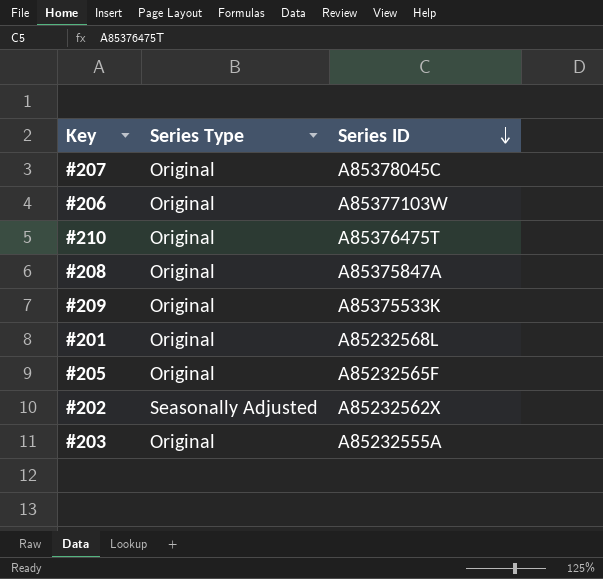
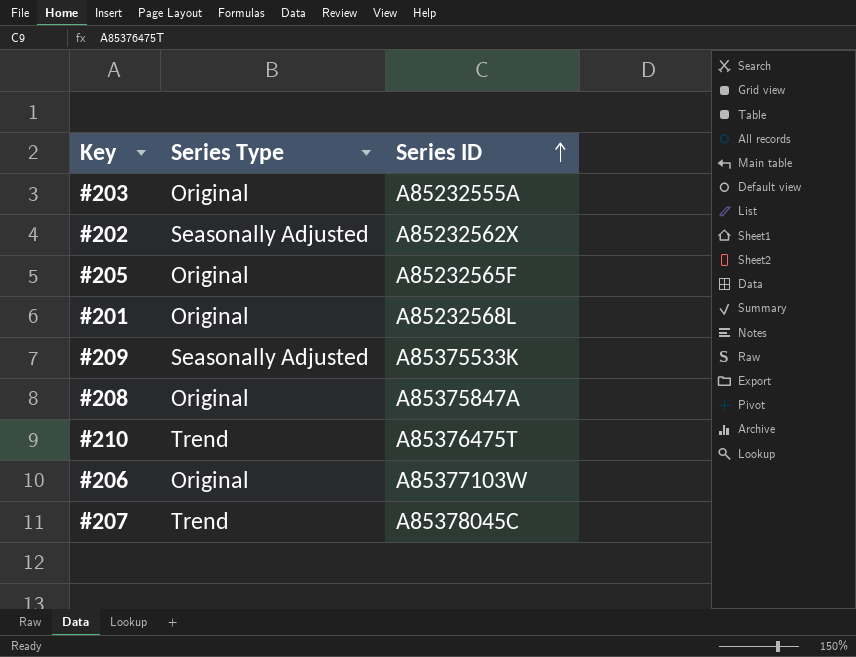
row order: Series ID descending -> Series ID ascending
#209 | Series Type: Original -> Seasonally Adjusted
#210 | Series Type: Original -> Trend
#207 | Series Type: Original -> Trend

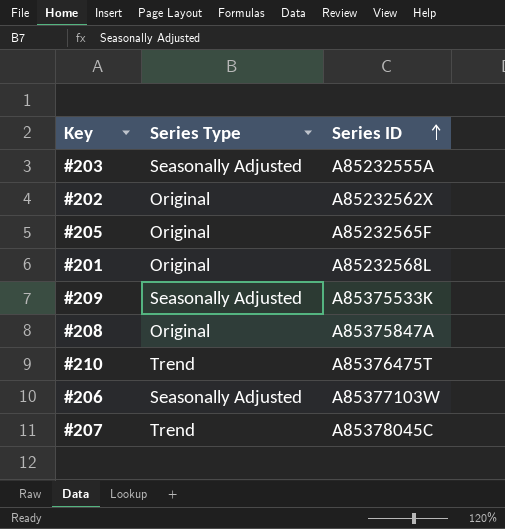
#203 | Series Type: Original -> Seasonally Adjusted
#202 | Series Type: Seasonally Adjusted -> Original
#206 | Series Type: Original -> Seasonally Adjusted

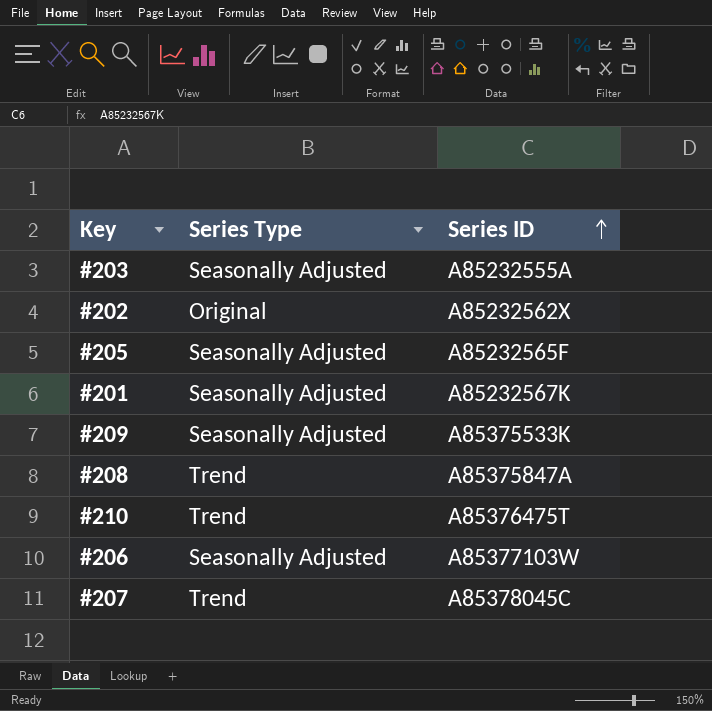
#205 | Series Type: Original -> Seasonally Adjusted
#201 | Series Type: Original -> Seasonally Adjusted
#201 | Series ID: A85232568L -> A85232567K
#208 | Series Type: Original -> Trend

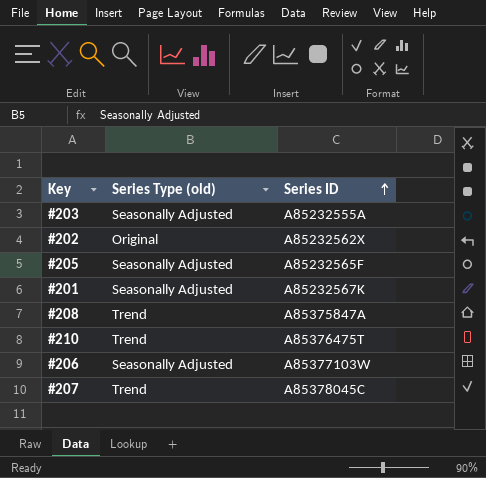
column name: Series Type -> Series Type (old)
row #209: Seasonally Adjusted | A85375533K -> none

